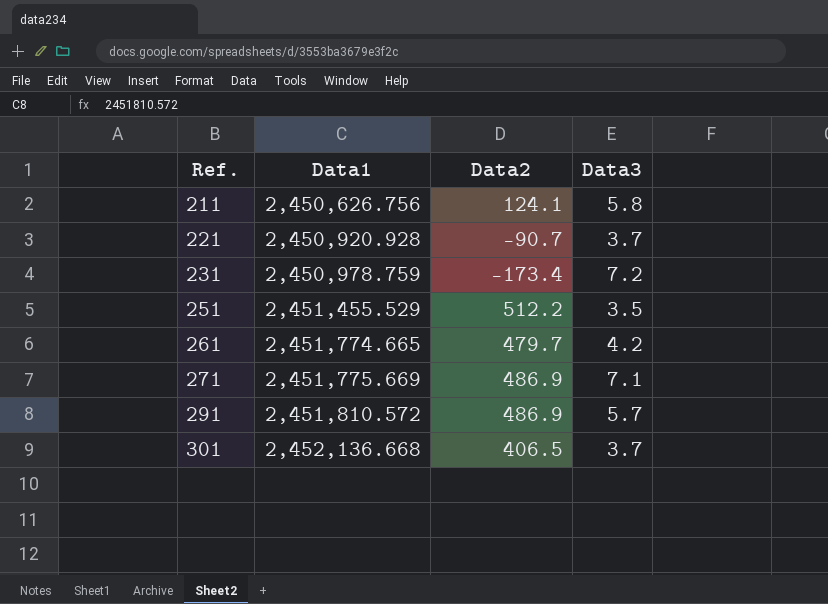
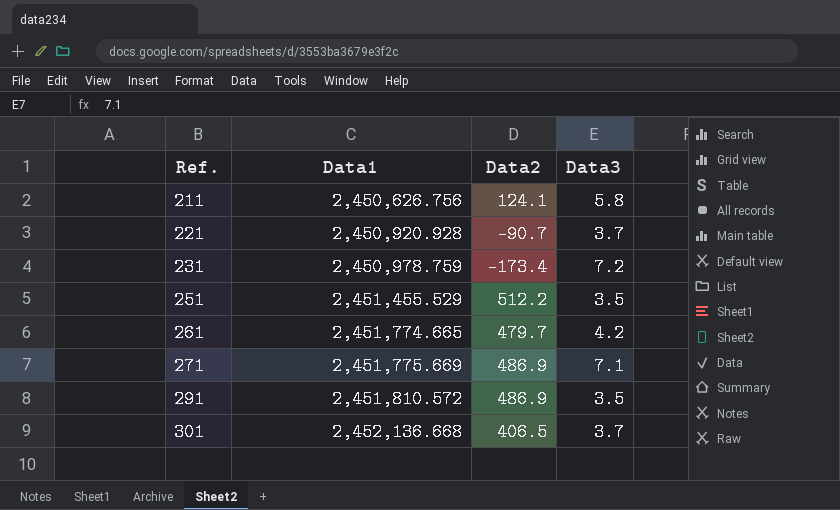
291 | Data3: 5.7 -> 3.5

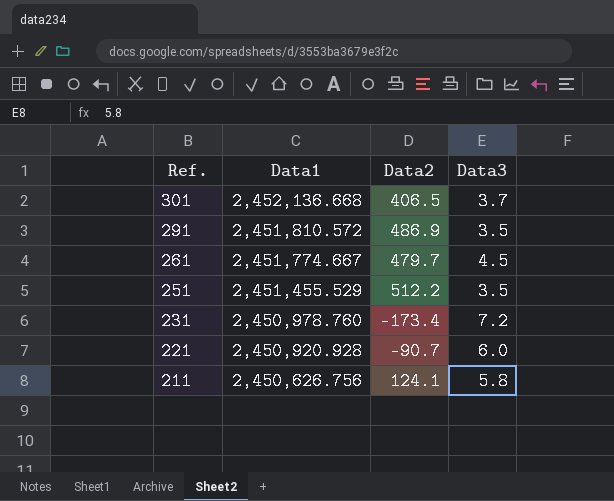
row order: Ref. ascending -> Ref. descending
row 271: 2,451,775.669 | 486.9 | 7.1 -> none
261 | Data1: 2,451,774.665 -> 2,451,774.667
261 | Data3: 4.2 -> 4.5
231 | Data1: 2,450,978.759 -> 2,450,978.760
221 | Data3: 3.7 -> 6.0

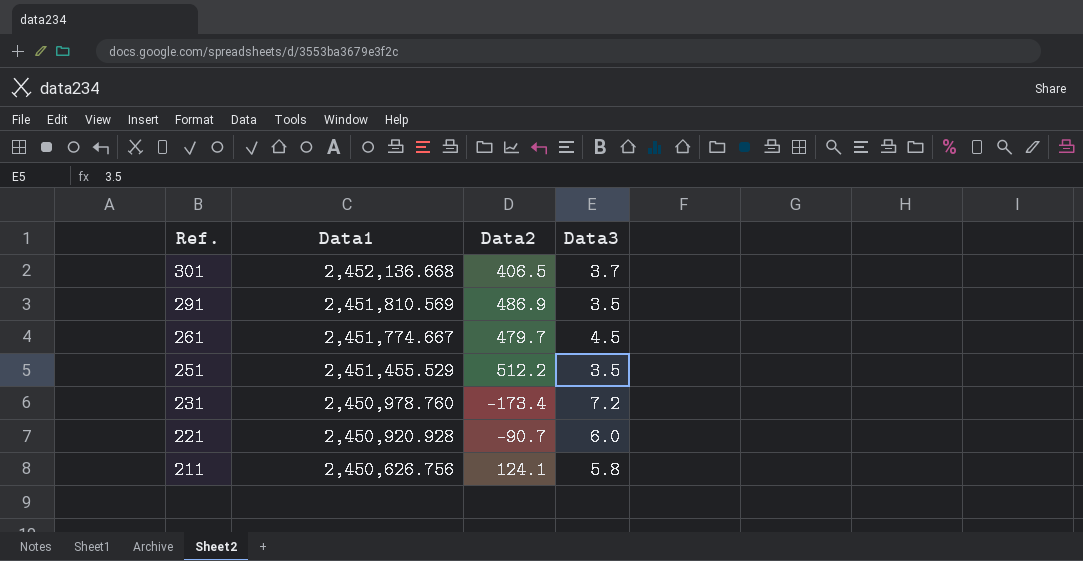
291 | Data1: 2,451,810.572 -> 2,451,810.569

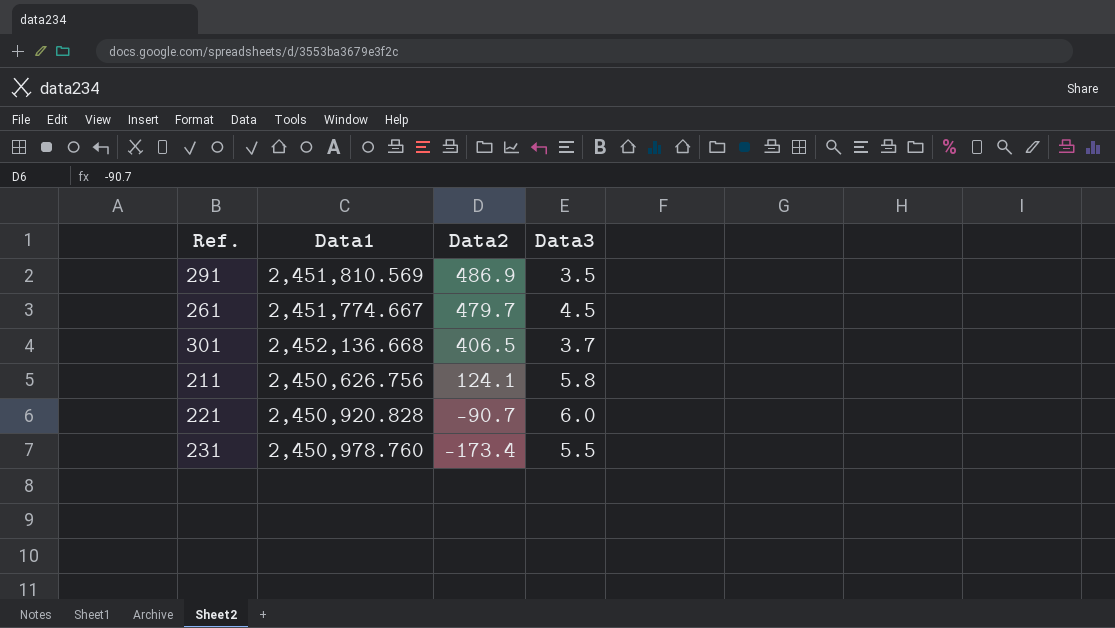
row order: Ref. descending -> Data2 descending
row 251: 2,451,455.529 | 512.2 | 3.5 -> none
221 | Data1: 2,450,920.928 -> 2,450,920.828
231 | Data3: 7.2 -> 5.5

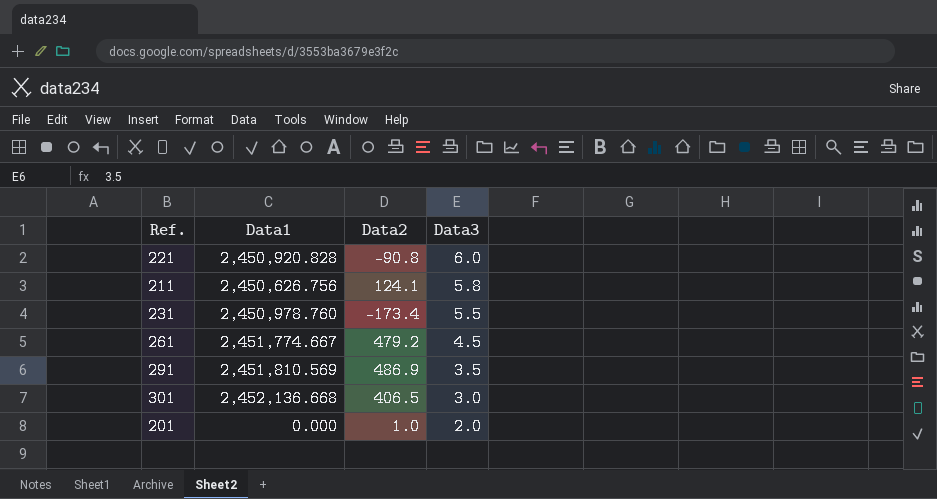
row order: Data2 descending -> Data3 descending
221 | Data2: -90.7 -> -90.8
261 | Data2: 479.7 -> 479.2
301 | Data3: 3.7 -> 3.0
row 201: none -> 0.000 | 1.0 | 2.0

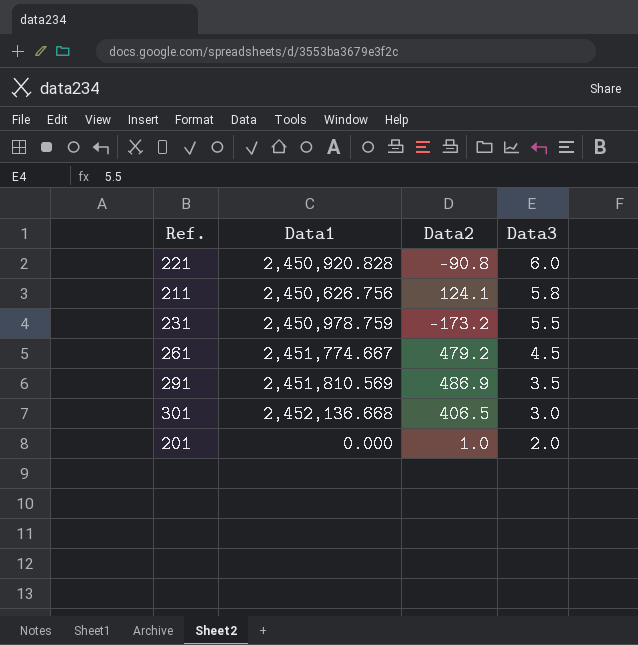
231 | Data1: 2,450,978.760 -> 2,450,978.759
231 | Data2: -173.4 -> -173.2

